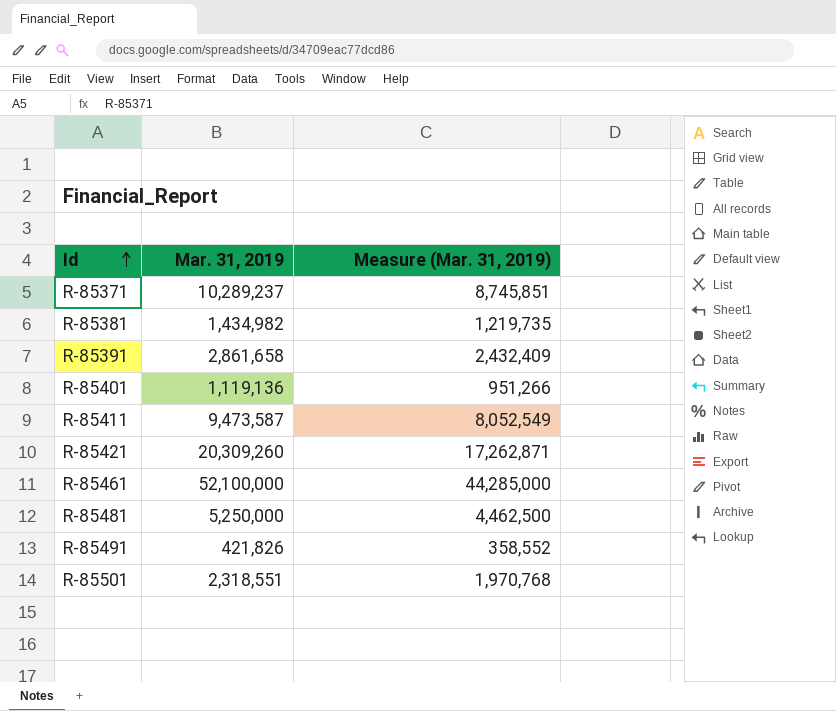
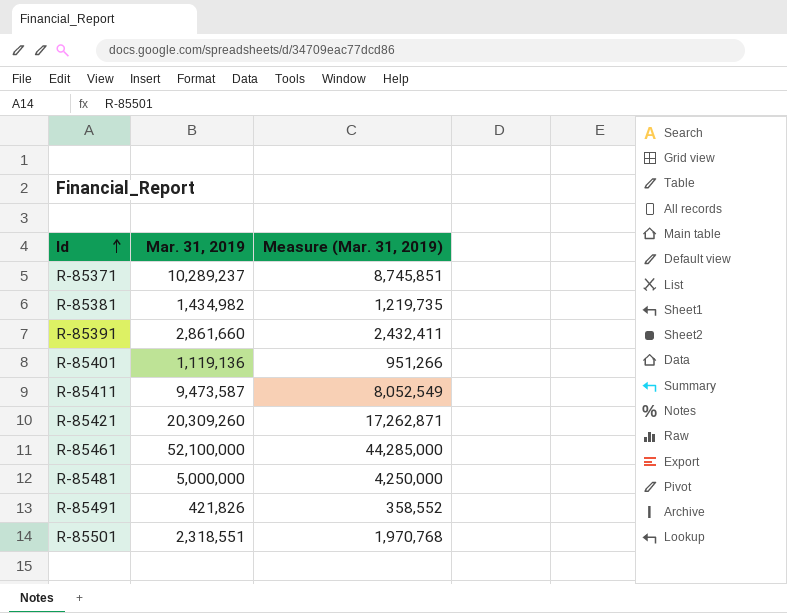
R-85391 | Mar. 31, 2019: 2,861,658 -> 2,861,660
R-85391 | Measure (Mar. 31, 2019): 2,432,409 -> 2,432,411
R-85481 | Mar. 31, 2019: 5,250,000 -> 5,000,000
R-85481 | Measure (Mar. 31, 2019): 4,462,500 -> 4,250,000

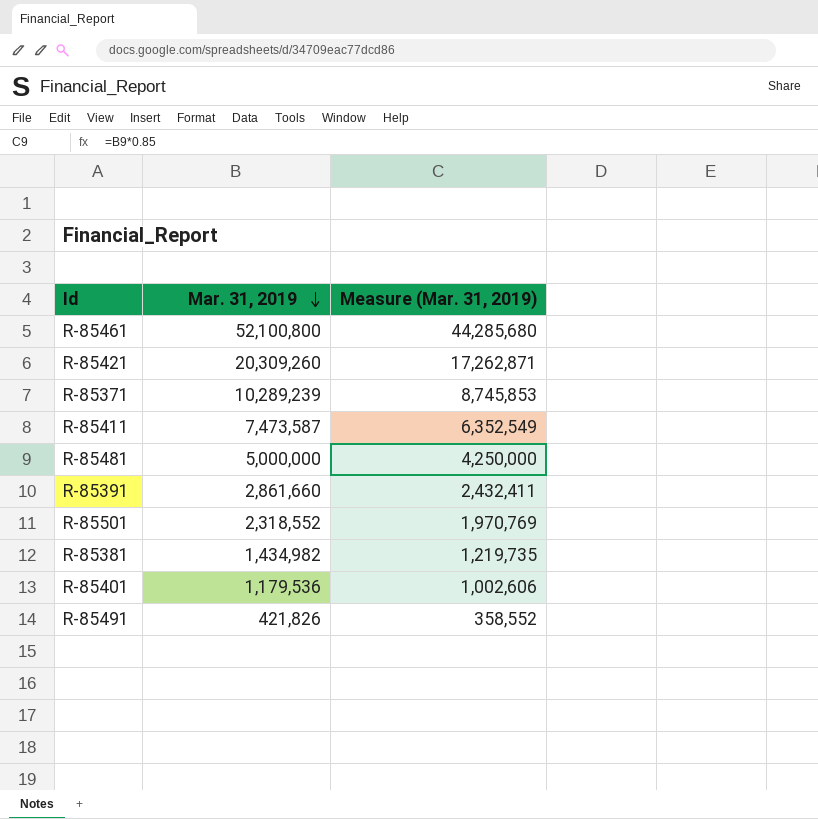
row order: Id ascending -> Mar. 31, 2019 descending
R-85461 | Mar. 31, 2019: 52,100,000 -> 52,100,800
R-85461 | Measure (Mar. 31, 2019): 44,285,000 -> 44,285,680
R-85371 | Mar. 31, 2019: 10,289,237 -> 10,289,239
R-85371 | Measure (Mar. 31, 2019): 8,745,851 -> 8,745,853
R-85411 | Mar. 31, 2019: 9,473,587 -> 7,473,587
R-85411 | Measure (Mar. 31, 2019): 8,052,549 -> 6,352,549
R-85501 | Mar. 31, 2019: 2,318,551 -> 2,318,552
R-85501 | Measure (Mar. 31, 2019): 1,970,768 -> 1,970,769
R-85401 | Mar. 31, 2019: 1,119,136 -> 1,179,536
R-85401 | Measure (Mar. 31, 2019): 951,266 -> 1,002,606

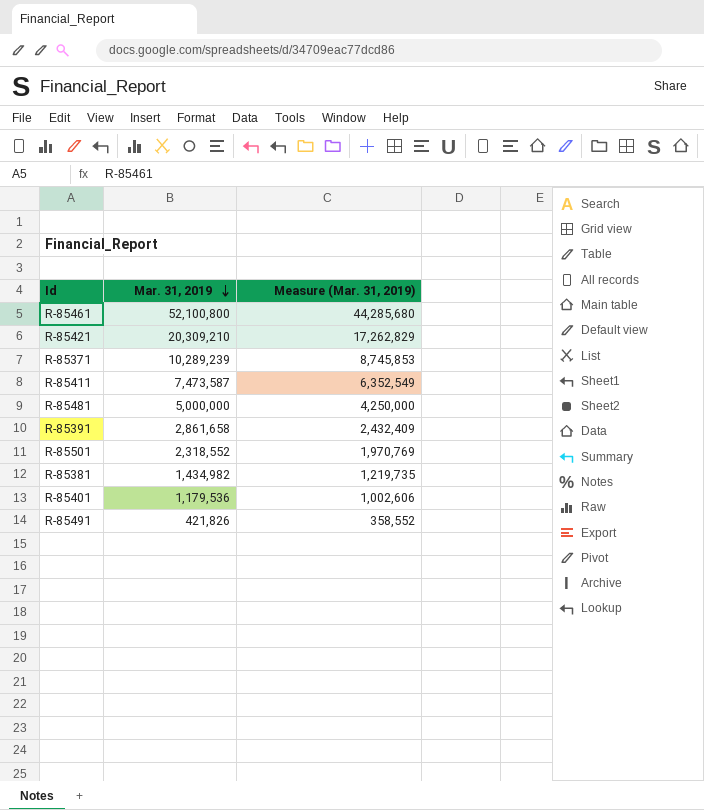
R-85421 | Mar. 31, 2019: 20,309,260 -> 20,309,210
R-85421 | Measure (Mar. 31, 2019): 17,262,871 -> 17,262,829
R-85391 | Mar. 31, 2019: 2,861,660 -> 2,861,658
R-85391 | Measure (Mar. 31, 2019): 2,432,411 -> 2,432,409

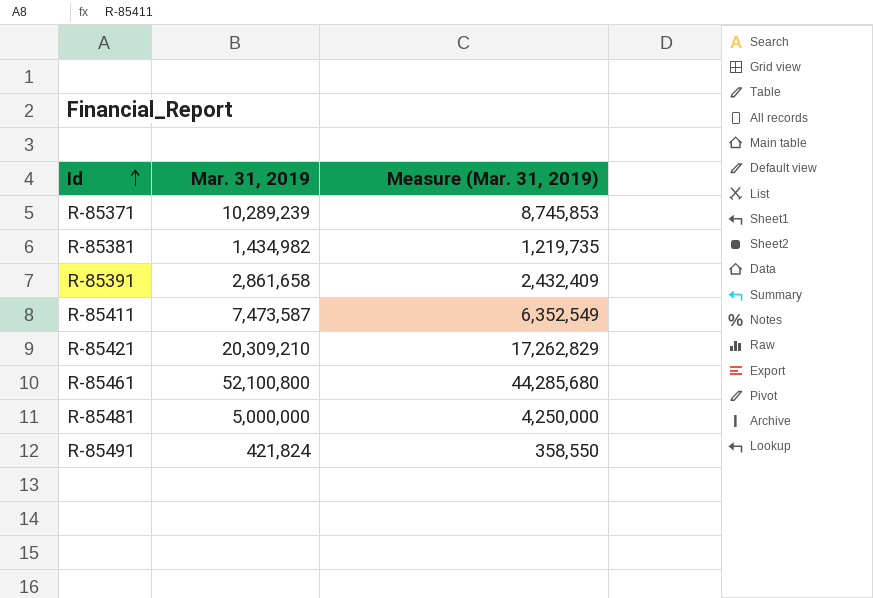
row order: Mar. 31, 2019 descending -> Id ascending
row R-85501: 2,318,552 | 1,970,769 -> none
row R-85401: 1,179,536 | 1,002,606 -> none
R-85491 | Mar. 31, 2019: 421,826 -> 421,824
R-85491 | Measure (Mar. 31, 2019): 358,552 -> 358,550

